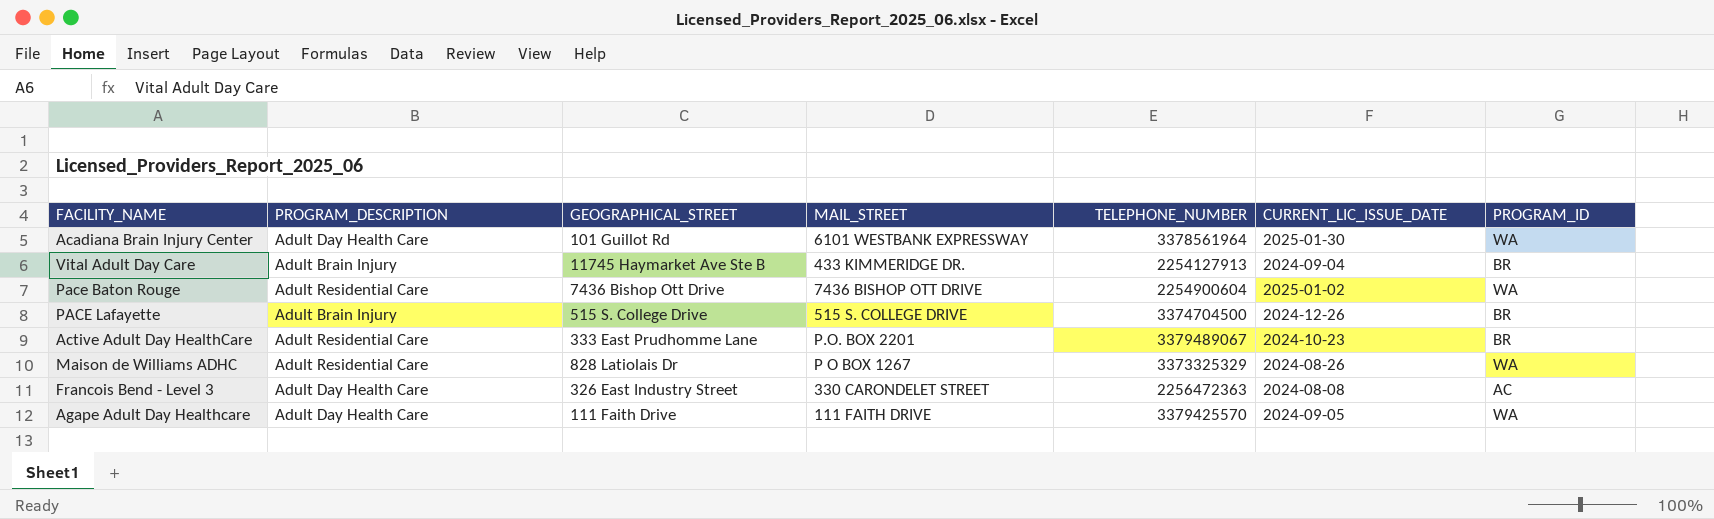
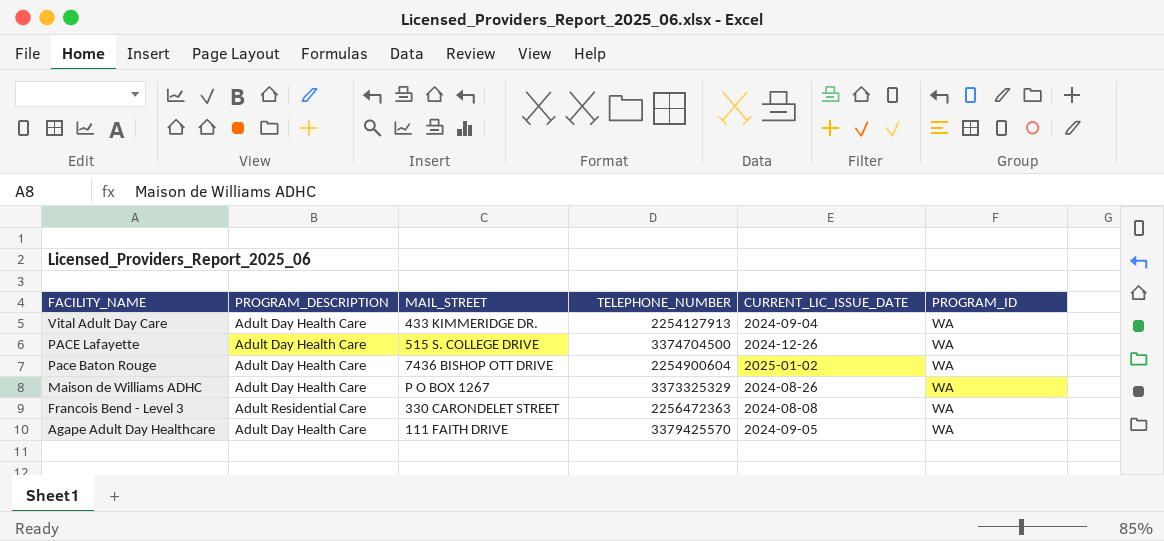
row order: none -> FACILITY_NAME descending
column GEOGRAPHICAL_STREET | position: 3 -> none
row Acadiana Brain Injury Center: Adult Day Health Care | 101 Guillot Rd | 6101 WESTBANK EXPRESSWAY | 3378561964 | 2025-01-30 | WA -> none
row Active Adult Day HealthCare: Adult Residential Care | 333 East Prudhomme Lane | P.O. BOX 2201 | 3379489067 | 2024-10-23 | BR -> none
Vital Adult Day Care | PROGRAM_DESCRIPTION: Adult Brain Injury -> Adult Day Health Care
Vital Adult Day Care | PROGRAM_ID: BR -> WA
PACE Lafayette | PROGRAM_DESCRIPTION: Adult Brain Injury -> Adult Day Health Care
PACE Lafayette | PROGRAM_ID: BR -> WA
Pace Baton Rouge | PROGRAM_DESCRIPTION: Adult Residential Care -> Adult Day Health Care
Maison de Williams ADHC | PROGRAM_DESCRIPTION: Adult Residential Care -> Adult Day Health Care
Francois Bend - Level 3 | PROGRAM_DESCRIPTION: Adult Day Health Care -> Adult Residential Care
Francois Bend - Level 3 | PROGRAM_ID: AC -> WA

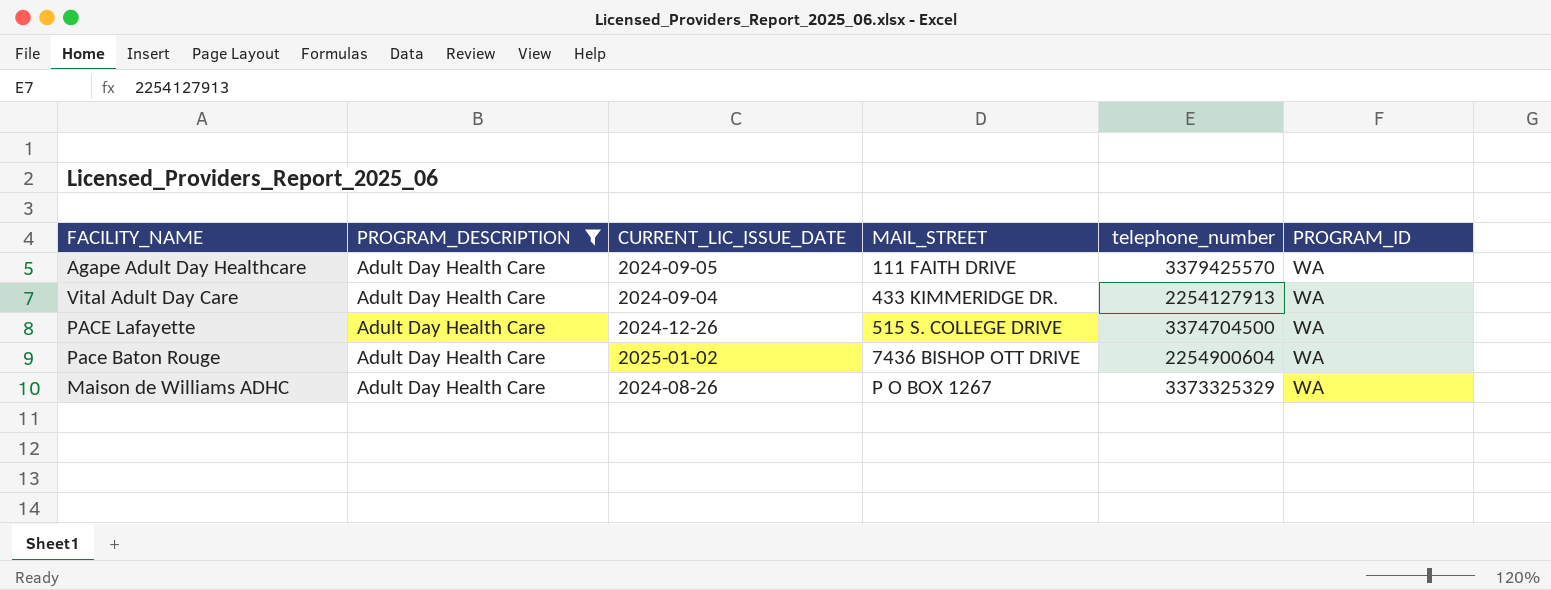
filter: none -> PROGRAM_DESCRIPTION = Adult Day Health Care
row order: FACILITY_NAME descending -> MAIL_STREET ascending
column CURRENT_LIC_ISSUE_DATE | position: 5 -> 3
column name: TELEPHONE_NUMBER -> telephone_number

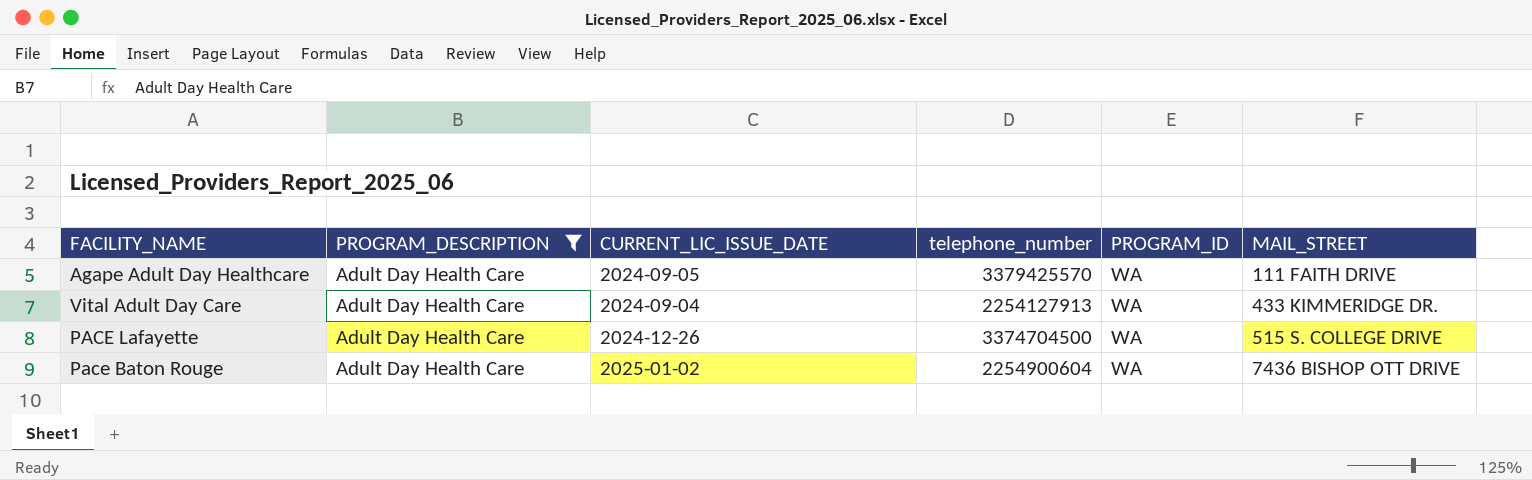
column MAIL_STREET | position: 4 -> 6
row Maison de Williams ADHC: Adult Day Health Care | 2024-08-26 | P O BOX 1267 | 3373325329 | WA -> none

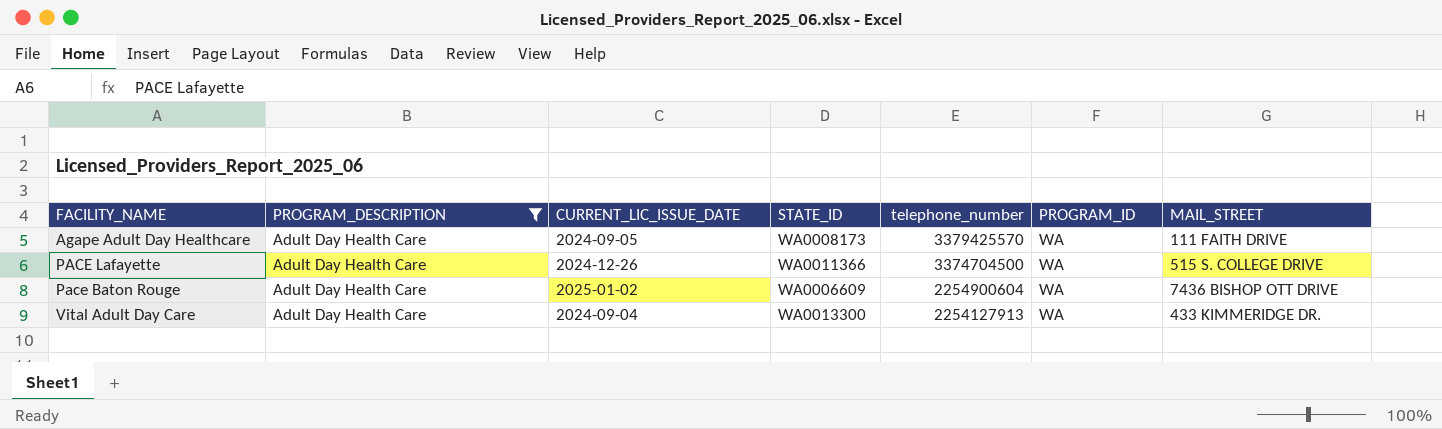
row order: MAIL_STREET ascending -> telephone_number descending
column STATE_ID | position: none -> 4

